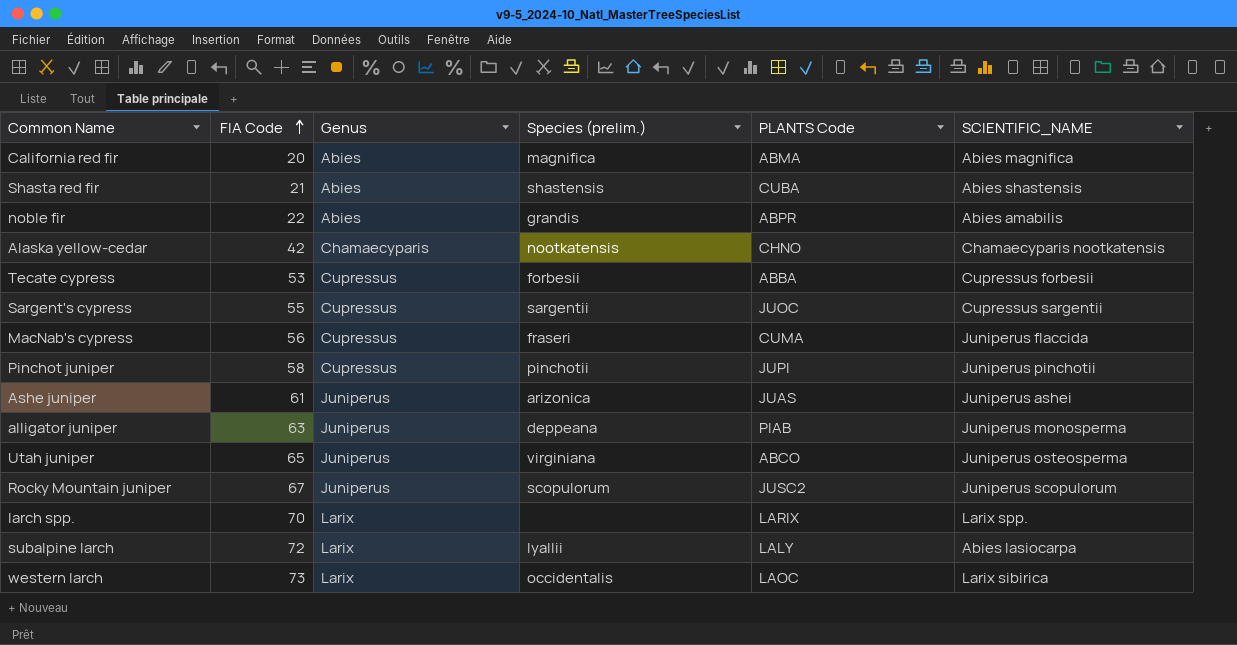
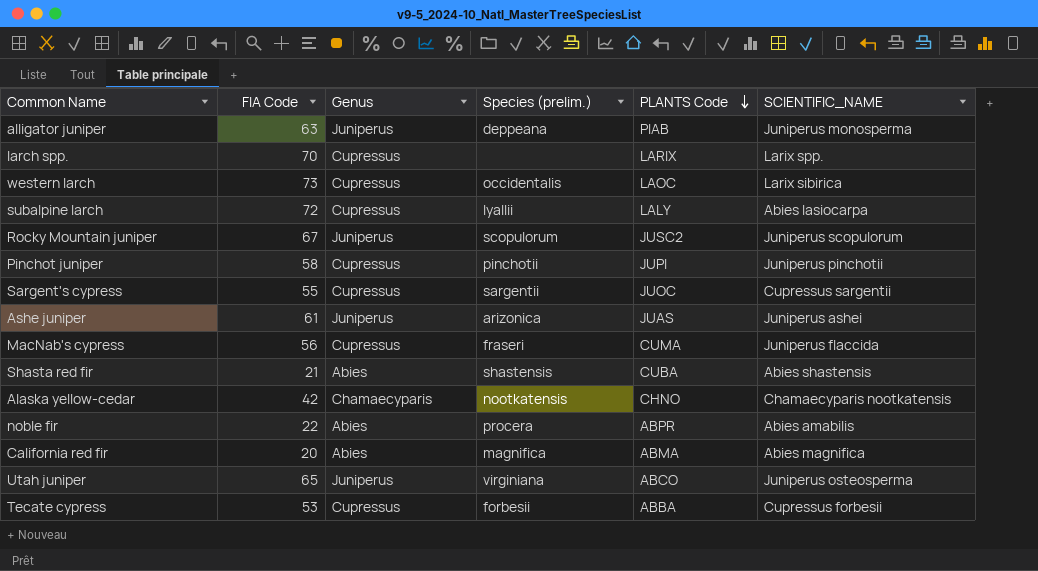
row order: FIA Code ascending -> PLANTS Code descending
larch spp. | Genus: Larix -> Cupressus
western larch | Genus: Larix -> Cupressus
subalpine larch | Genus: Larix -> Cupressus
noble fir | Species (prelim.): grandis -> procera

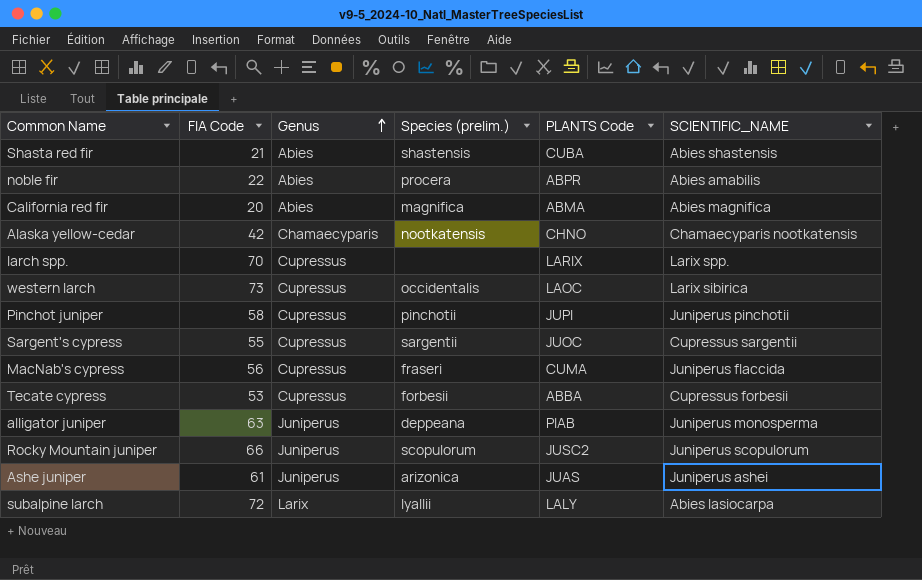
row order: PLANTS Code descending -> Genus ascending
row Utah juniper: 65 | Juniperus | virginiana | ABCO | Juniperus osteosperma -> none
Rocky Mountain juniper | FIA Code: 67 -> 66
subalpine larch | Genus: Cupressus -> Larix

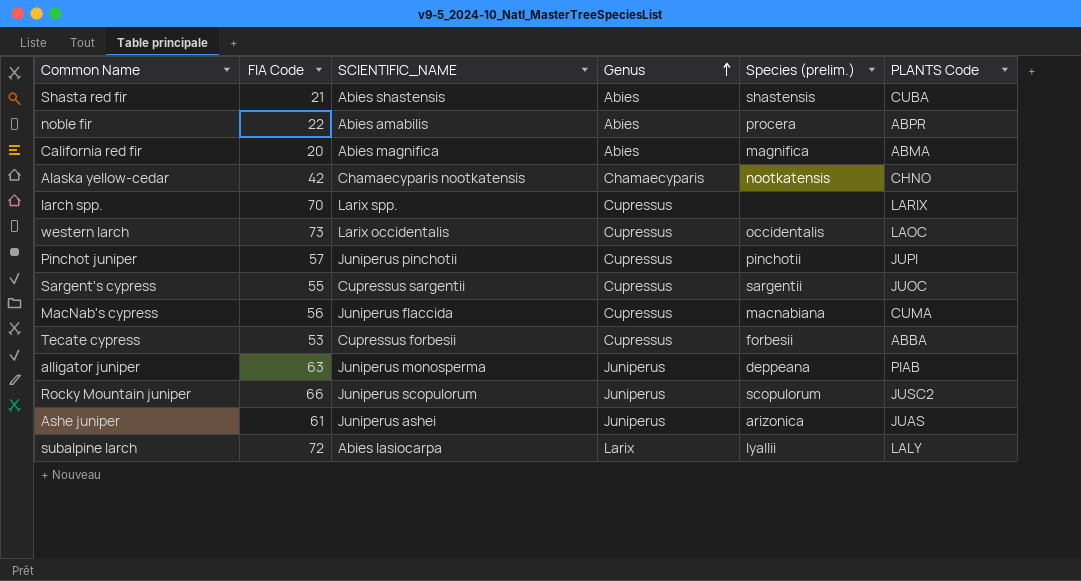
column SCIENTIFIC_NAME | position: 6 -> 3
western larch | SCIENTIFIC_NAME: Larix sibirica -> Larix occidentalis
Pinchot juniper | FIA Code: 58 -> 57
MacNab's cypress | Species (prelim.): fraseri -> macnabiana

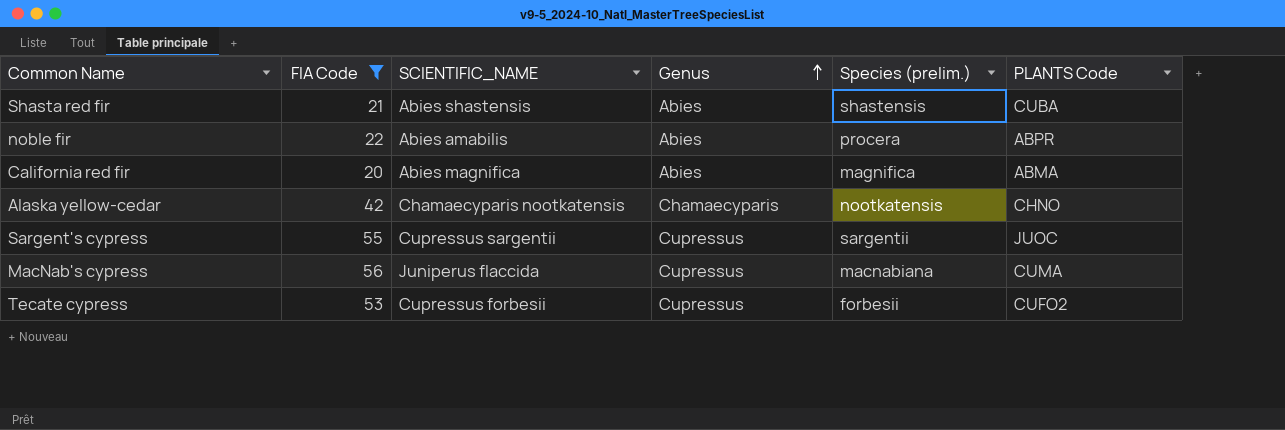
filter: none -> FIA Code <= 56
Tecate cypress | PLANTS Code: ABBA -> CUFO2

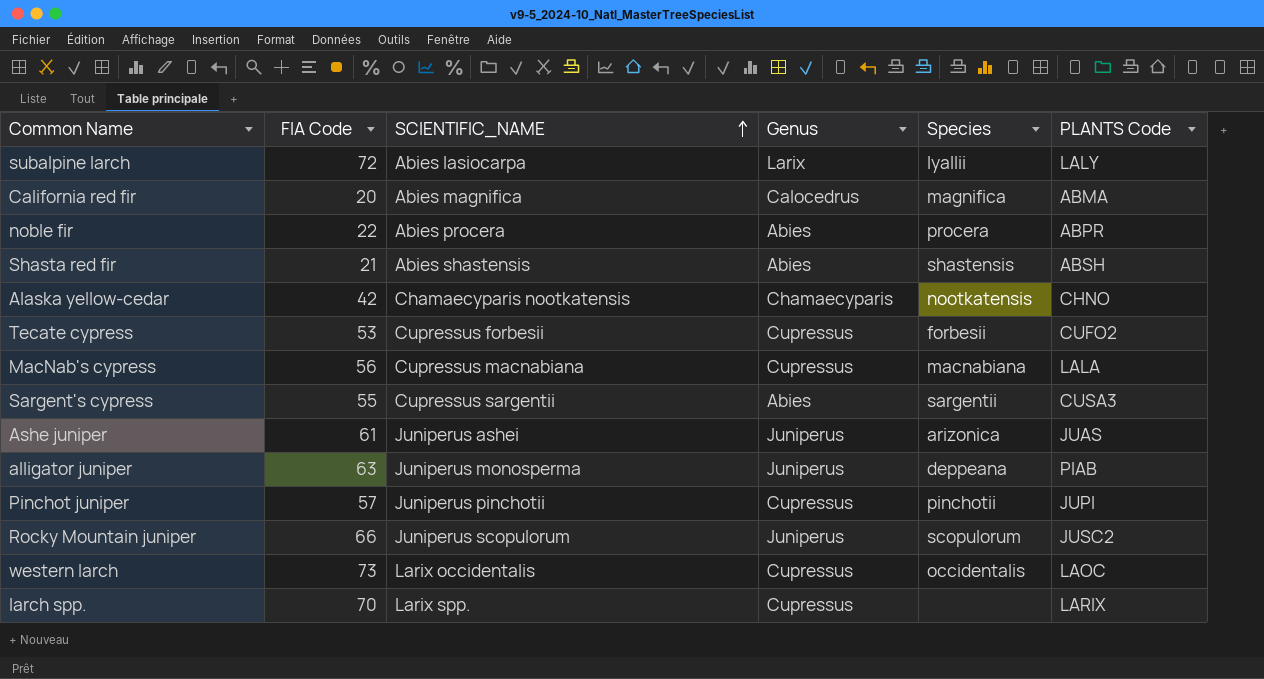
filter: FIA Code <= 56 -> none
row order: Genus ascending -> SCIENTIFIC_NAME ascending
column name: Species (prelim.) -> Species
California red fir | Genus: Abies -> Calocedrus
noble fir | SCIENTIFIC_NAME: Abies amabilis -> Abies procera
Shasta red fir | PLANTS Code: CUBA -> ABSH
MacNab's cypress | SCIENTIFIC_NAME: Juniperus flaccida -> Cupressus macnabiana
MacNab's cypress | PLANTS Code: CUMA -> LALA
Sargent's cypress | Genus: Cupressus -> Abies
Sargent's cypress | PLANTS Code: JUOC -> CUSA3

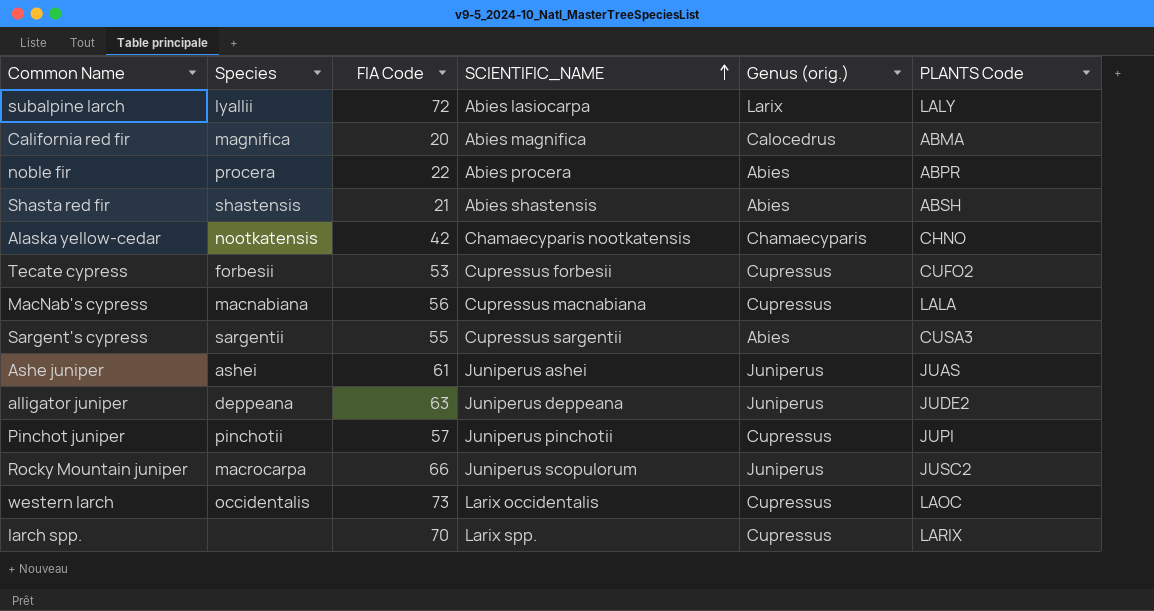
column Species | position: 5 -> 2
column name: Genus -> Genus (orig.)
Ashe juniper | Species: arizonica -> ashei
alligator juniper | SCIENTIFIC_NAME: Juniperus monosperma -> Juniperus deppeana
alligator juniper | PLANTS Code: PIAB -> JUDE2
Rocky Mountain juniper | Species: scopulorum -> macrocarpa

